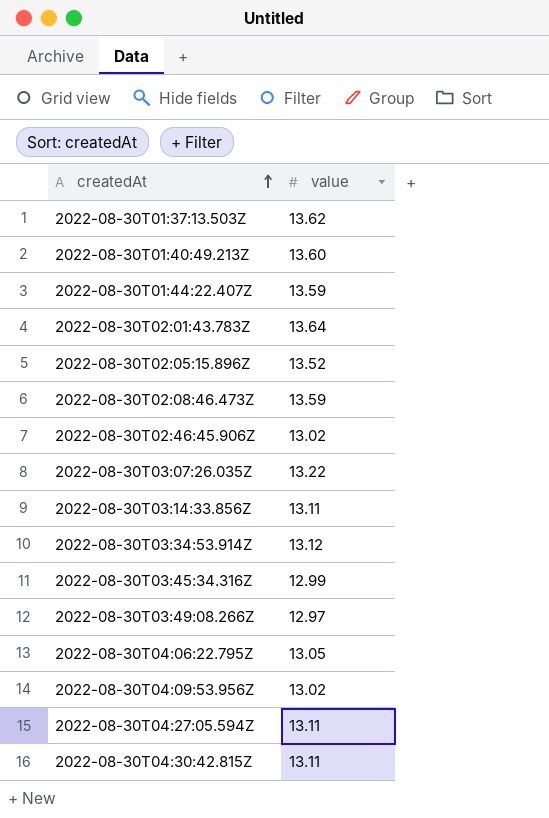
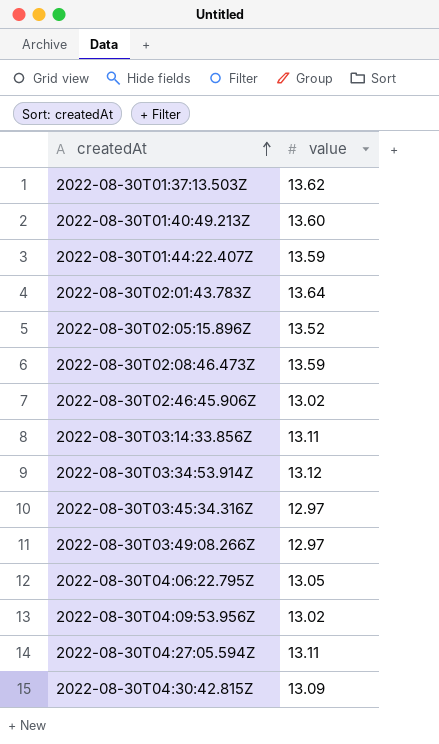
row 2022-08-30T03:07:26.035Z: 13.22 -> none
2022-08-30T03:45:34.316Z | value: 12.99 -> 12.97
2022-08-30T04:30:42.815Z | value: 13.11 -> 13.09

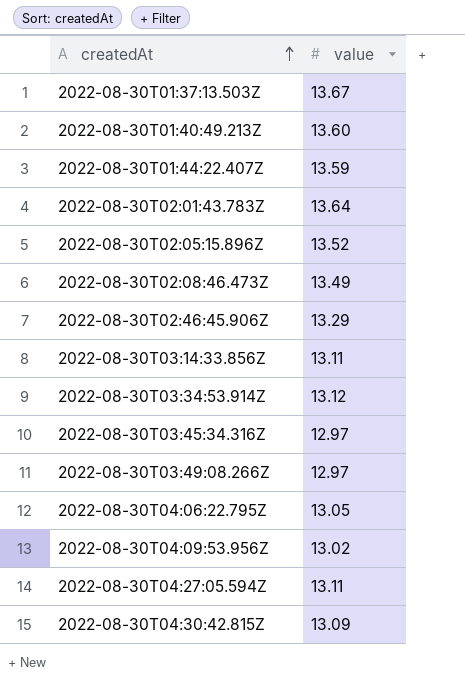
2022-08-30T01:37:13.503Z | value: 13.62 -> 13.67
2022-08-30T02:08:46.473Z | value: 13.59 -> 13.49
2022-08-30T02:46:45.906Z | value: 13.02 -> 13.29

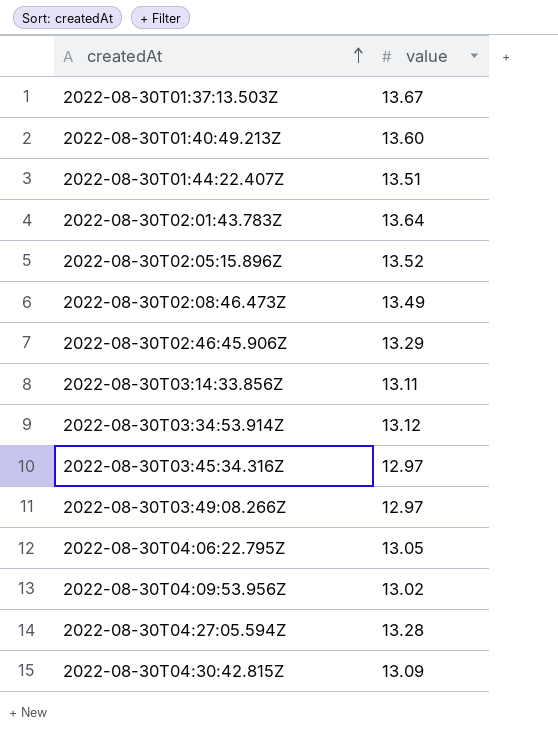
2022-08-30T01:44:22.407Z | value: 13.59 -> 13.51
2022-08-30T04:27:05.594Z | value: 13.11 -> 13.28

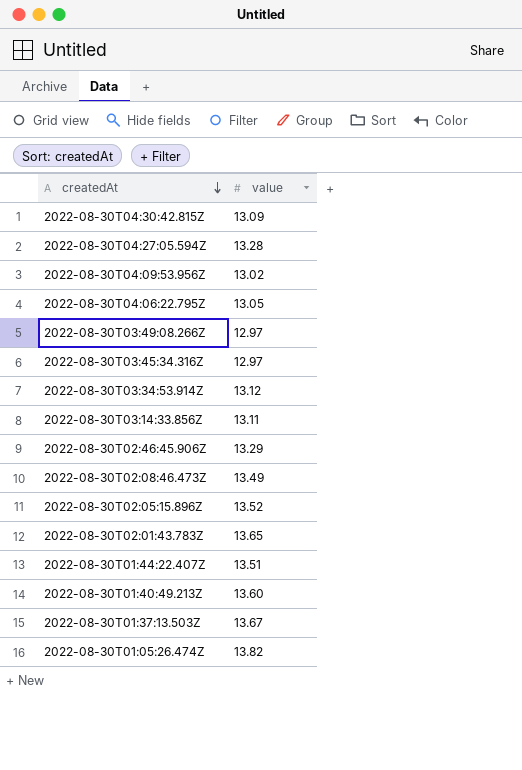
row order: createdAt ascending -> createdAt descending
2022-08-30T02:01:43.783Z | value: 13.64 -> 13.65
row 2022-08-30T01:05:26.474Z: none -> 13.82

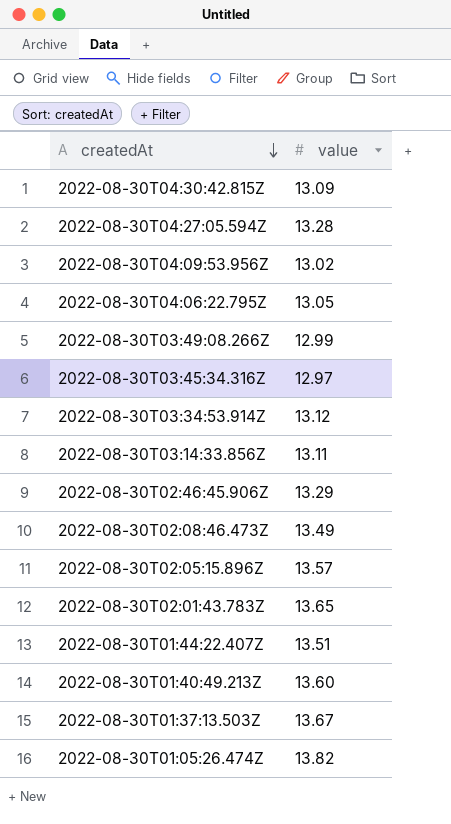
2022-08-30T03:49:08.266Z | value: 12.97 -> 12.99
2022-08-30T02:05:15.896Z | value: 13.52 -> 13.57

